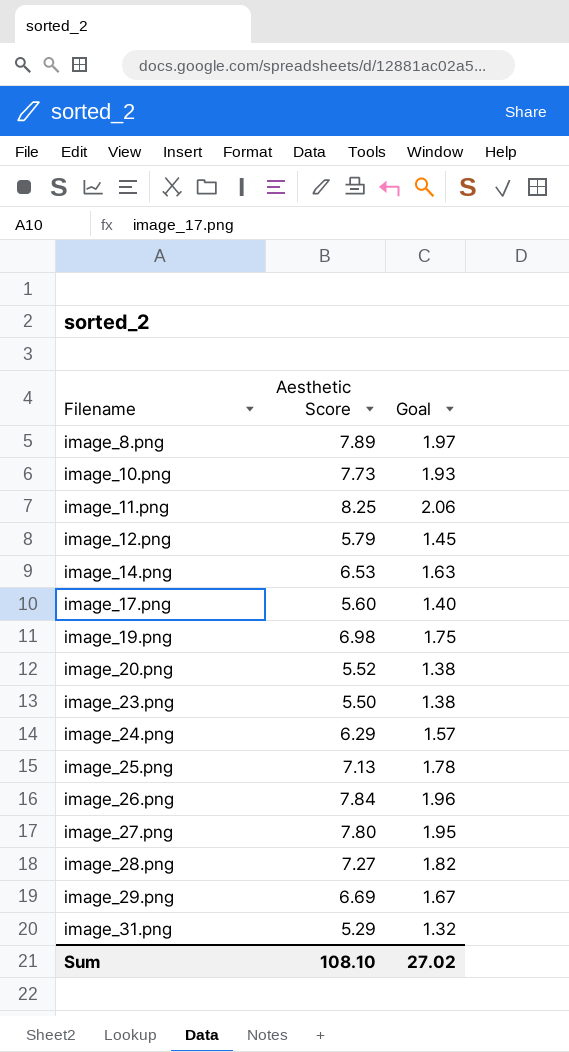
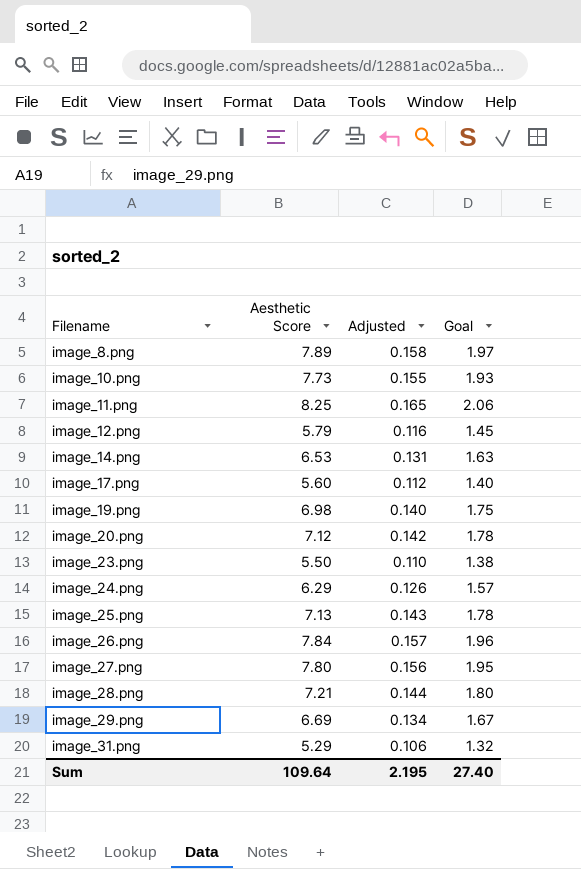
column Adjusted | formula: none -> [Aesthetic Score] * 0.02
image_20.png | Aesthetic Score: 5.52 -> 7.12
image_20.png | Goal: 1.38 -> 1.78
image_28.png | Aesthetic Score: 7.27 -> 7.21
image_28.png | Goal: 1.82 -> 1.80
Sum | Aesthetic Score: 108.10 -> 109.64
Sum | Goal: 27.02 -> 27.40

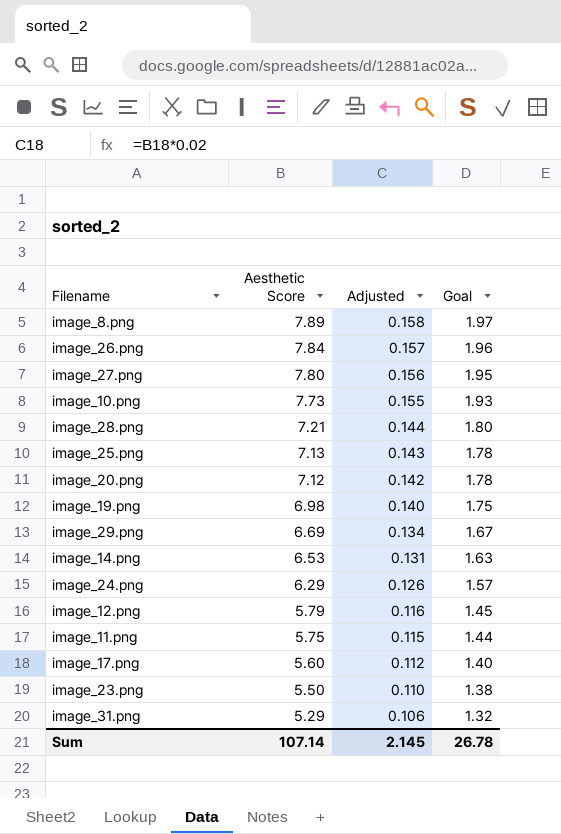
row order: Filename ascending -> Aesthetic Score descending
image_11.png | Aesthetic Score: 8.25 -> 5.75
image_11.png | Adjusted: 0.165 -> 0.115
image_11.png | Goal: 2.06 -> 1.44
Sum | Aesthetic Score: 109.64 -> 107.14
Sum | Adjusted: 2.195 -> 2.145
Sum | Goal: 27.40 -> 26.78

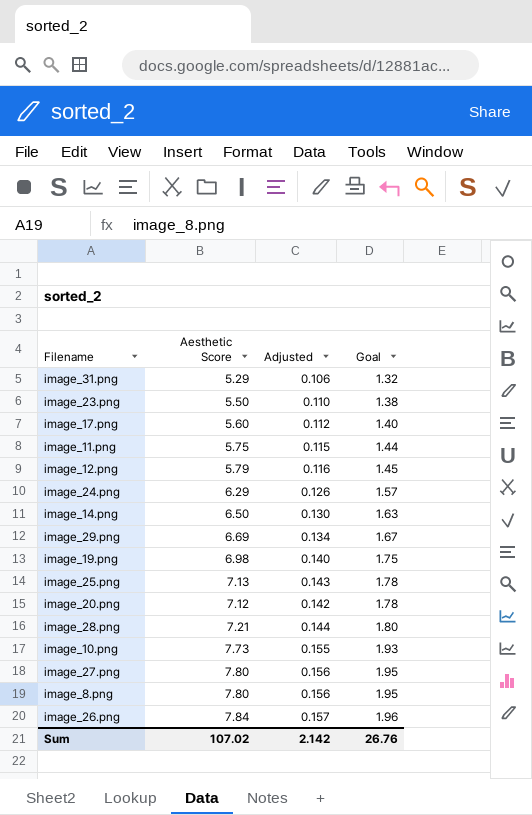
row order: Aesthetic Score descending -> Goal ascending
image_14.png | Aesthetic Score: 6.53 -> 6.50
image_14.png | Adjusted: 0.131 -> 0.130
image_8.png | Aesthetic Score: 7.89 -> 7.80
image_8.png | Adjusted: 0.158 -> 0.156
image_8.png | Goal: 1.97 -> 1.95
Sum | Aesthetic Score: 107.14 -> 107.02
Sum | Adjusted: 2.145 -> 2.142
Sum | Goal: 26.78 -> 26.76

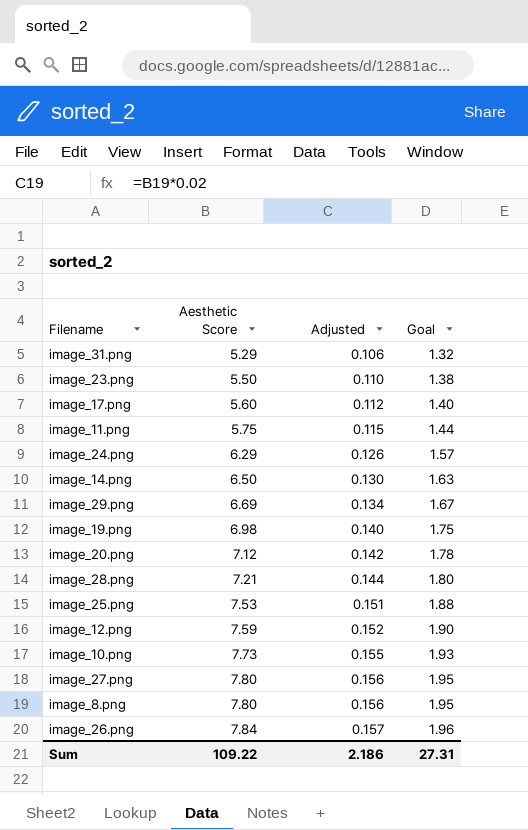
row order: Goal ascending -> Aesthetic Score ascending
image_25.png | Aesthetic Score: 7.13 -> 7.53
image_25.png | Adjusted: 0.143 -> 0.151
image_25.png | Goal: 1.78 -> 1.88
image_12.png | Aesthetic Score: 5.79 -> 7.59
image_12.png | Adjusted: 0.116 -> 0.152
image_12.png | Goal: 1.45 -> 1.90
Sum | Aesthetic Score: 107.02 -> 109.22
Sum | Adjusted: 2.142 -> 2.186
Sum | Goal: 26.76 -> 27.31

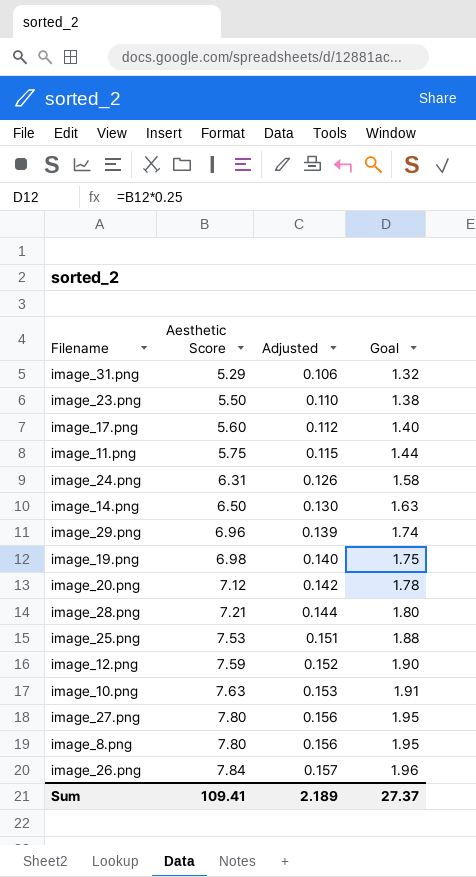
image_24.png | Aesthetic Score: 6.29 -> 6.31
image_24.png | Goal: 1.57 -> 1.58
image_29.png | Aesthetic Score: 6.69 -> 6.96
image_29.png | Adjusted: 0.134 -> 0.139
image_29.png | Goal: 1.67 -> 1.74
image_10.png | Aesthetic Score: 7.73 -> 7.63
image_10.png | Adjusted: 0.155 -> 0.153
image_10.png | Goal: 1.93 -> 1.91
Sum | Aesthetic Score: 109.22 -> 109.41
Sum | Adjusted: 2.186 -> 2.189
Sum | Goal: 27.31 -> 27.37

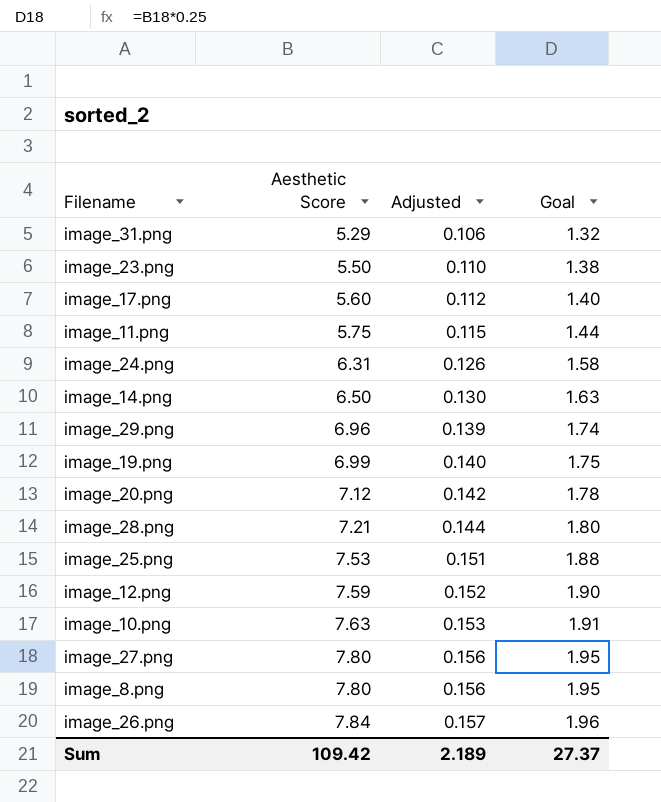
image_19.png | Aesthetic Score: 6.98 -> 6.99
Sum | Aesthetic Score: 109.41 -> 109.42

